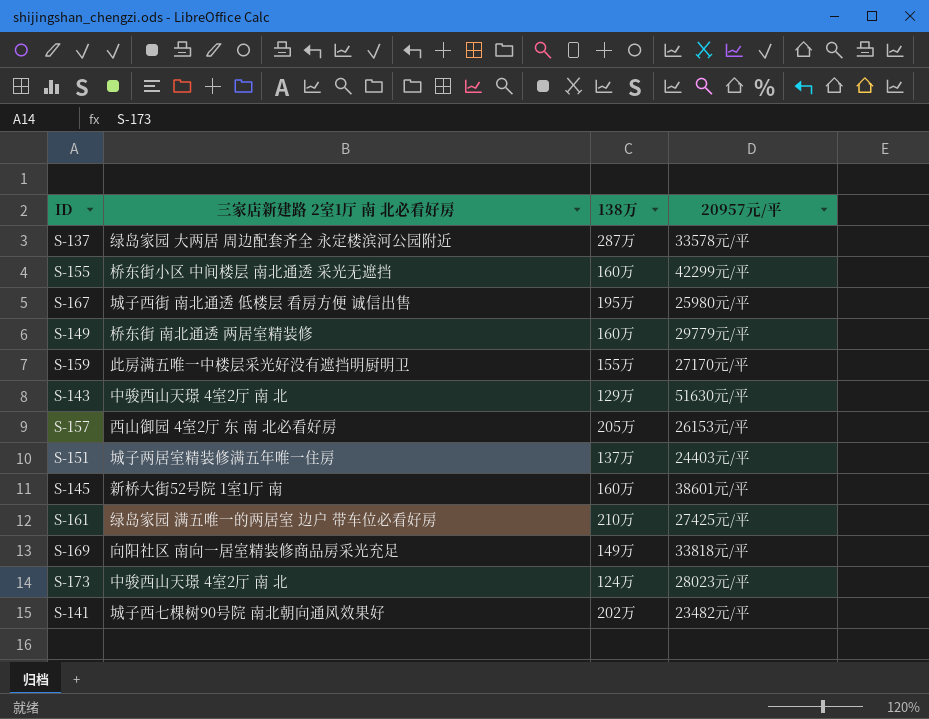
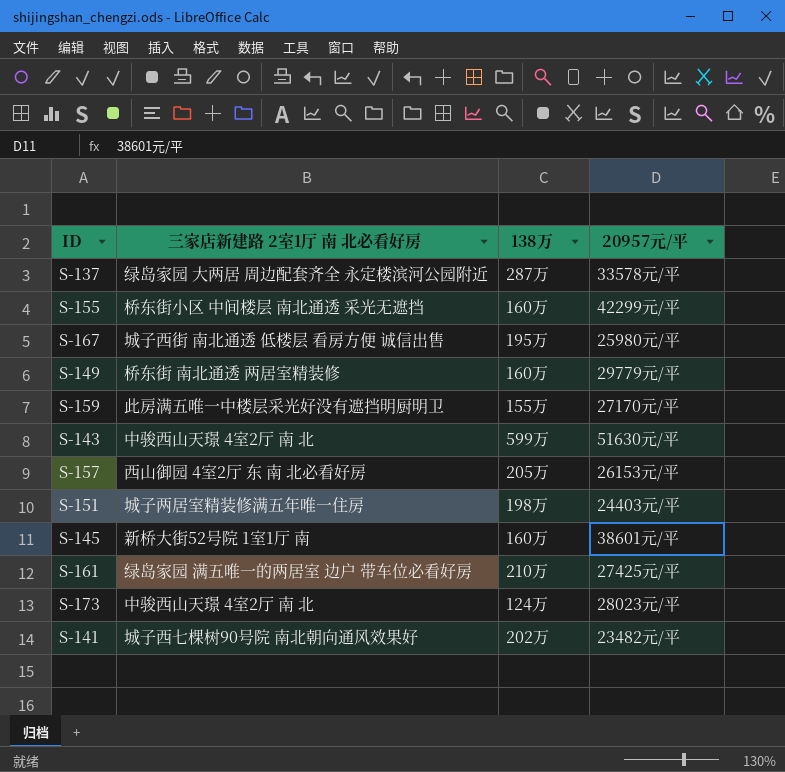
row S-169: 向阳社区 南向一居室精装修商品房采光充足 | 149万 | 33818元/平 -> none
S-143 | 138万: 129万 -> 599万
S-151 | 138万: 137万 -> 198万

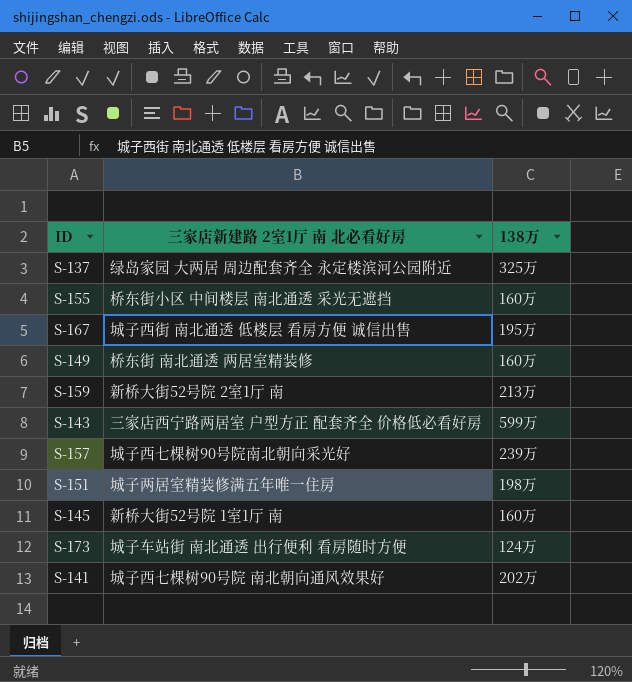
column 20957元/平 | position: 4 -> none
row S-161: 绿岛家园 满五唯一的两居室 边户 带车位必看好房 | 210万 | 27425元/平 -> none
S-137 | 138万: 287万 -> 325万
S-159 | 三家店新建路 2室1厅 南 北必看好房: 此房满五唯一中楼层采光好没有遮挡明厨明卫 -> 新桥大街52号院 2室1厅 南
S-159 | 138万: 155万 -> 213万
S-143 | 三家店新建路 2室1厅 南 北必看好房: 中骏西山天璟 4室2厅 南 北 -> 三家店西宁路两居室 户型方正 配套齐全 价格低必看好房
S-157 | 三家店新建路 2室1厅 南 北必看好房: 西山御园 4室2厅 东 南 北必看好房 -> 城子西七棵树90号院南北朝向采光好
S-157 | 138万: 205万 -> 239万
S-173 | 三家店新建路 2室1厅 南 北必看好房: 中骏西山天璟 4室2厅 南 北 -> 城子车站街 南北通透 出行便利 看房随时方便

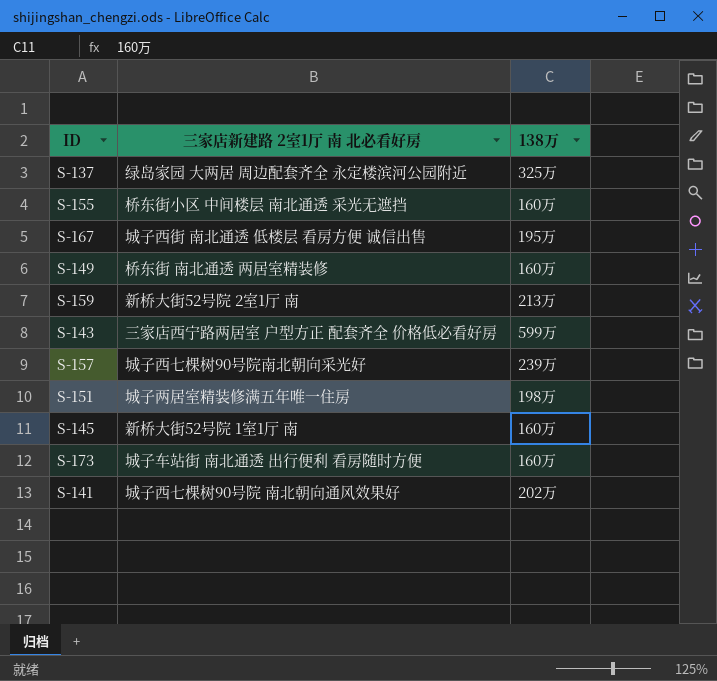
S-173 | 138万: 124万 -> 160万

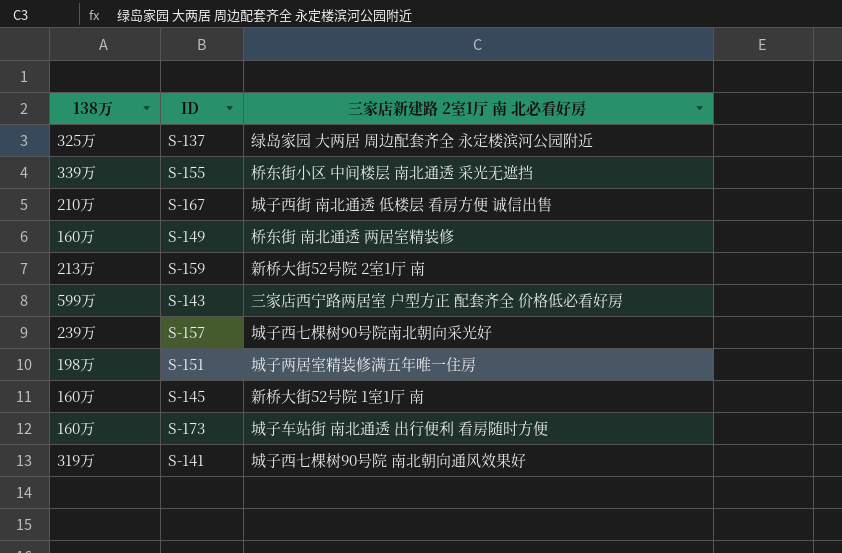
column 138万 | position: 3 -> 1
S-155 | 138万: 160万 -> 339万
S-167 | 138万: 195万 -> 210万
S-141 | 138万: 202万 -> 319万

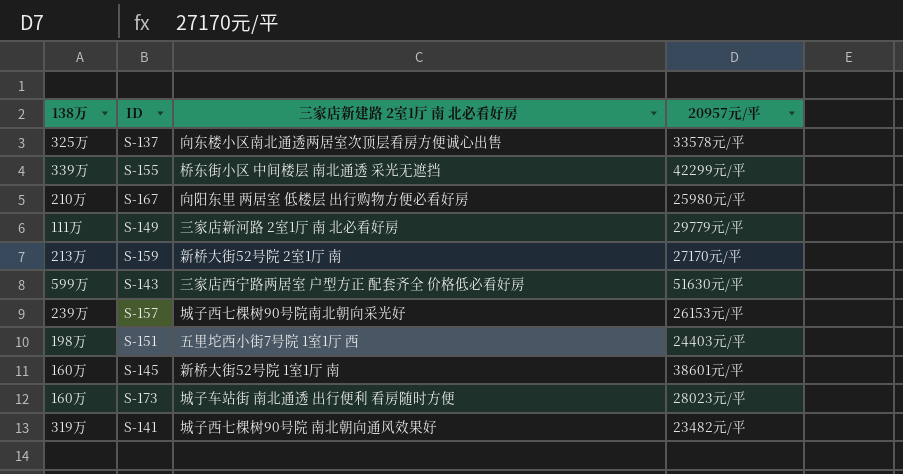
column 20957元/平 | position: none -> 4
S-137 | 三家店新建路 2室1厅 南 北必看好房: 绿岛家园 大两居 周边配套齐全 永定楼滨河公园附近 -> 向东楼小区南北通透两居室次顶层看房方便诚心出售
S-167 | 三家店新建路 2室1厅 南 北必看好房: 城子西街 南北通透 低楼层 看房方便 诚信出售 -> 向阳东里 两居室 低楼层 出行购物方便必看好房
S-149 | 138万: 160万 -> 111万
S-149 | 三家店新建路 2室1厅 南 北必看好房: 桥东街 南北通透 两居室精装修 -> 三家店新河路 2室1厅 南 北必看好房
S-151 | 三家店新建路 2室1厅 南 北必看好房: 城子两居室精装修满五年唯一住房 -> 五里坨西小街7号院 1室1厅 西

